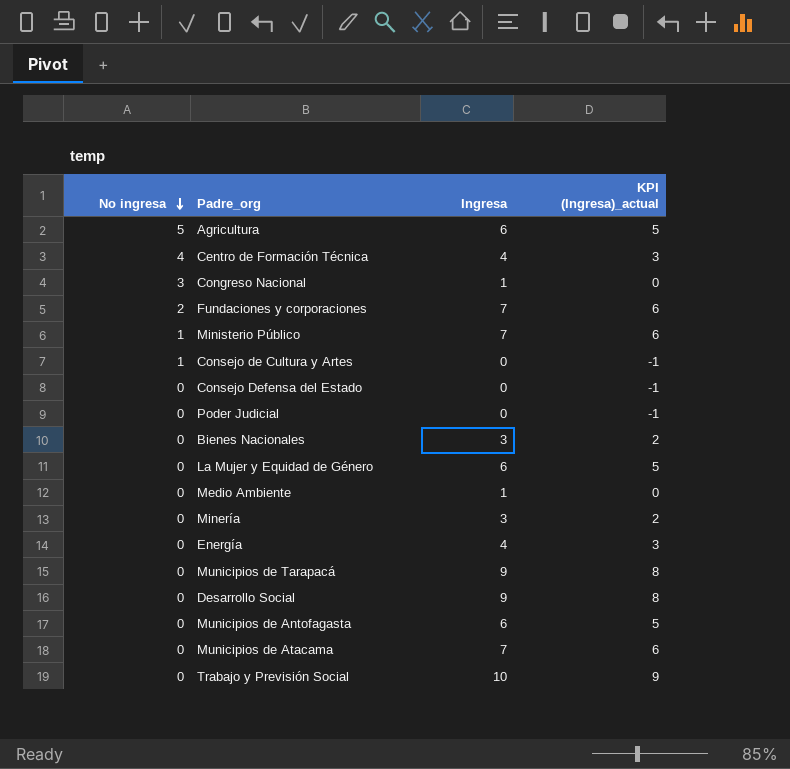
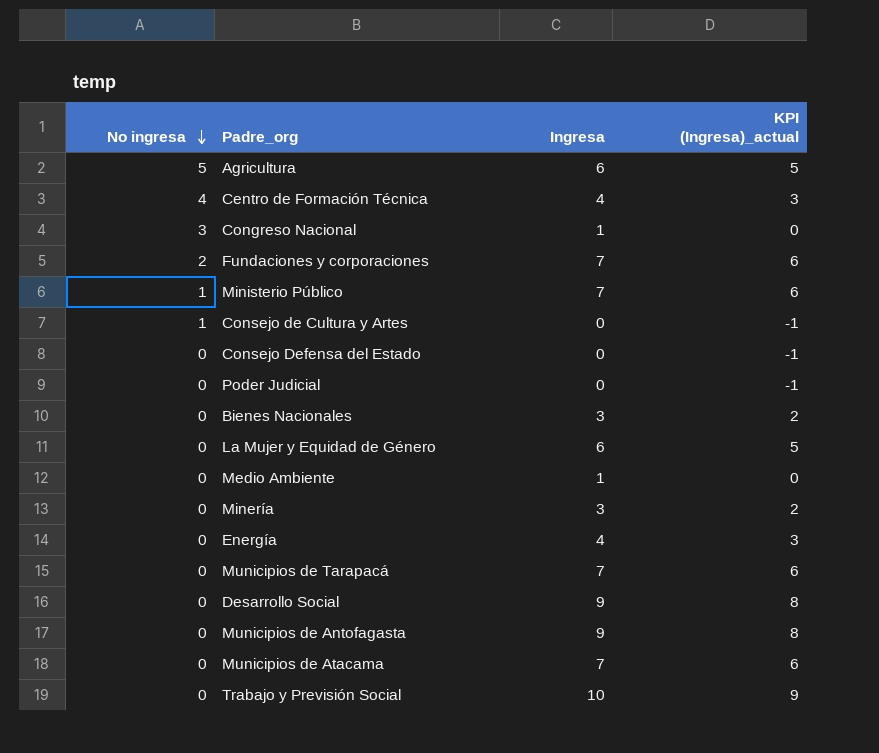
Municipios de Tarapacá | Ingresa: 9 -> 7
Municipios de Tarapacá | KPI (Ingresa)_actual: 8 -> 6
Municipios de Antofagasta | Ingresa: 6 -> 9
Municipios de Antofagasta | KPI (Ingresa)_actual: 5 -> 8

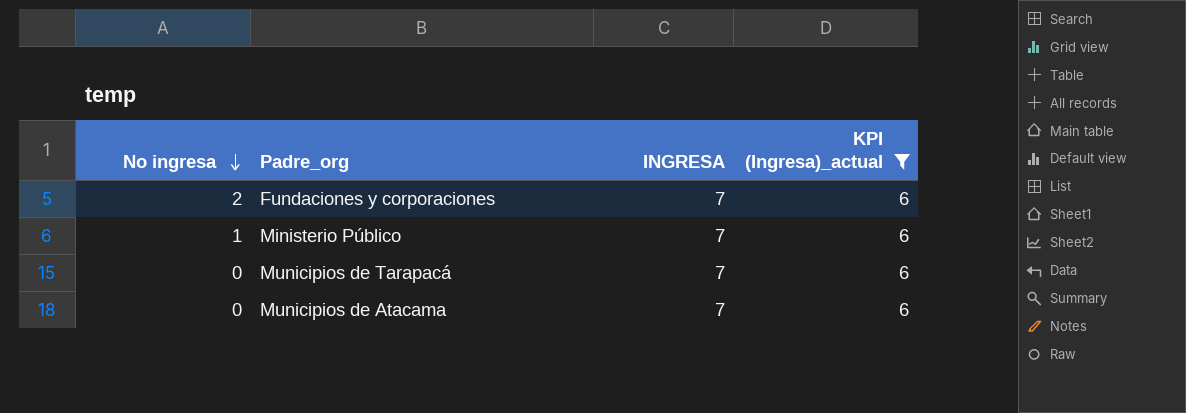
filter: none -> KPI (Ingresa)_actual = 6
column name: Ingresa -> INGRESA

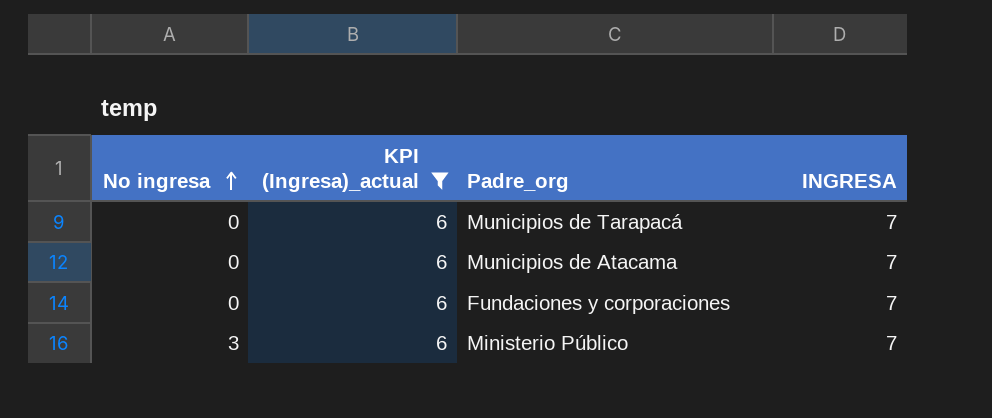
row order: No ingresa descending -> No ingresa ascending
column KPI (Ingresa)_actual | position: 4 -> 2
Fundaciones y corporaciones | No ingresa: 2 -> 0
Ministerio Público | No ingresa: 1 -> 3

